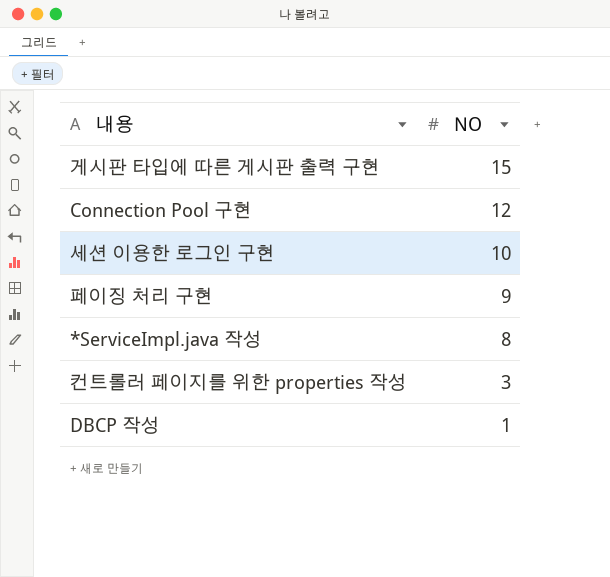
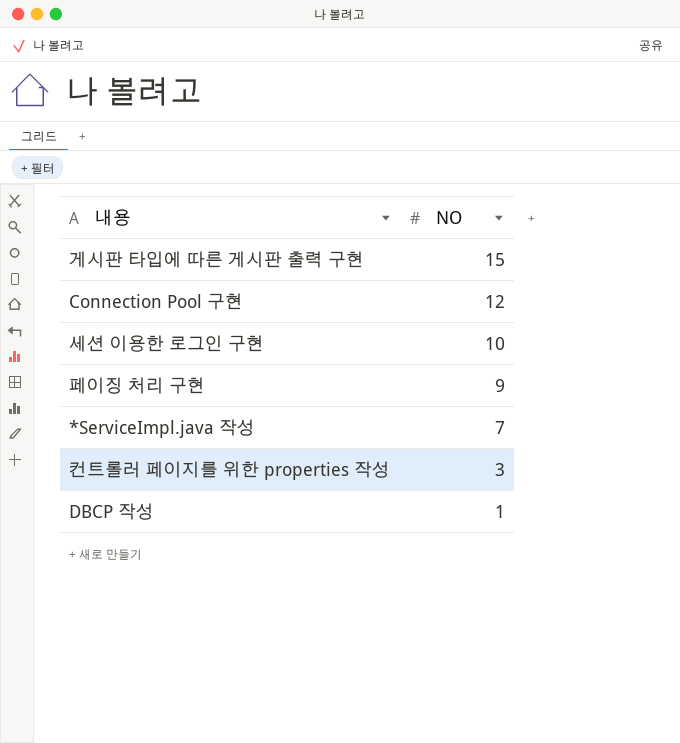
*ServiceImpl.java 작성 | NO: 8 -> 7

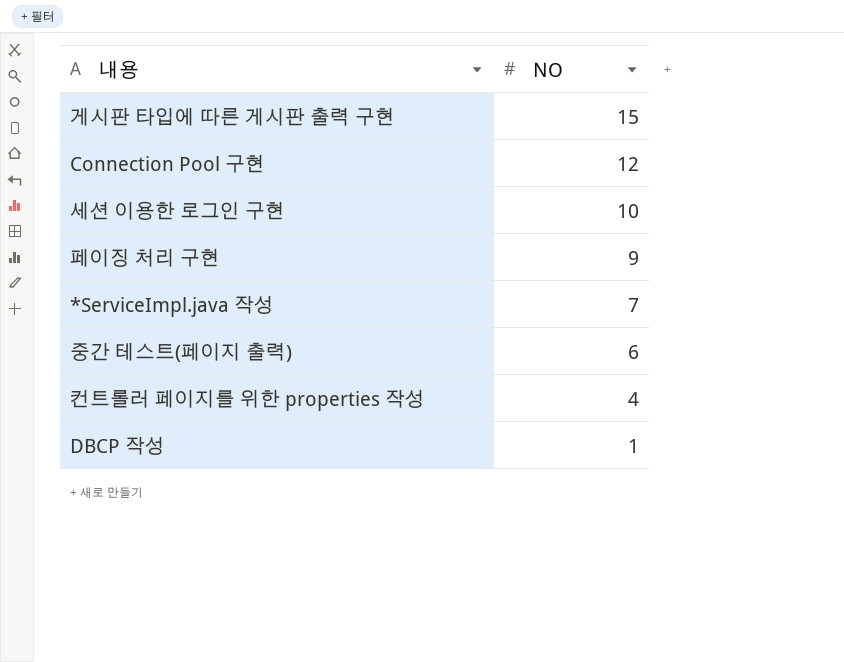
row 중간 테스트(페이지 출력): none -> 6
컨트롤러 페이지를 위한 properties 작성 | NO: 3 -> 4

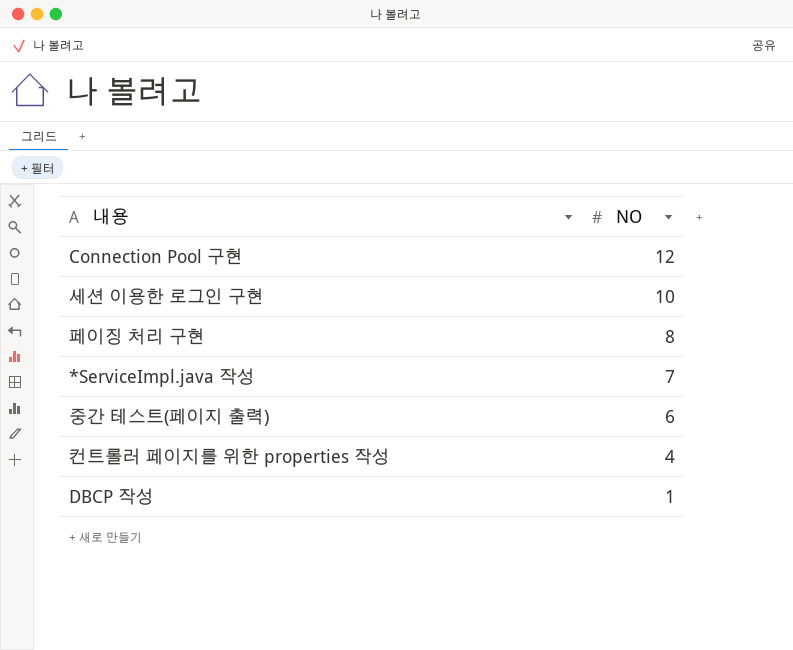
row 게시판 타입에 따른 게시판 출력 구현: 15 -> none
페이징 처리 구현 | NO: 9 -> 8

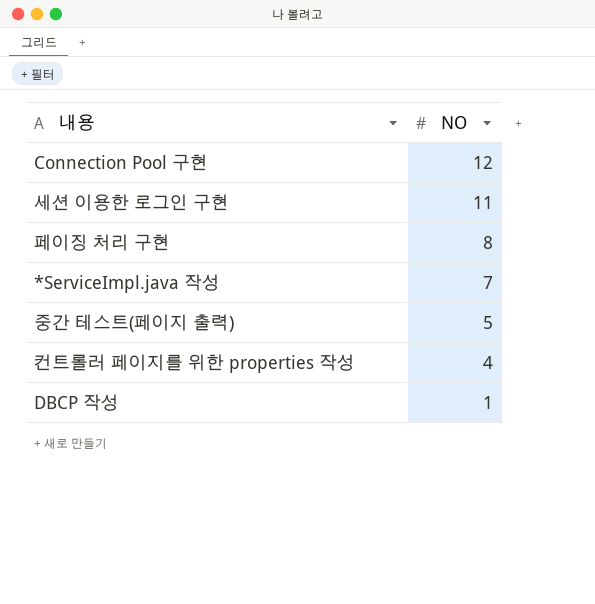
세션 이용한 로그인 구현 | NO: 10 -> 11
중간 테스트(페이지 출력) | NO: 6 -> 5

